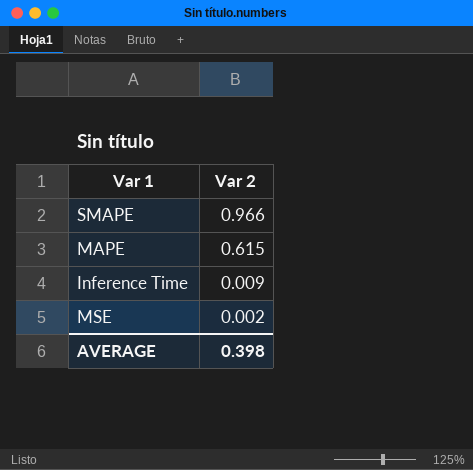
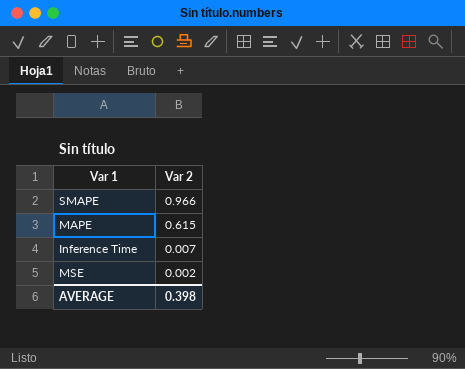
Inference Time | Var 2: 0.009 -> 0.007

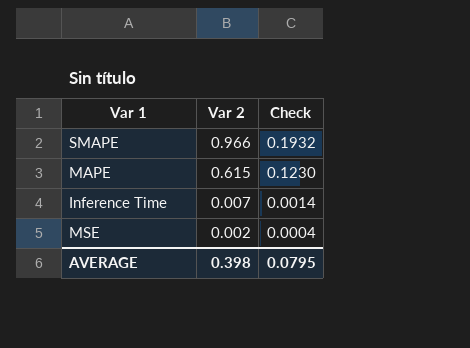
column Check | formula: none -> [Var 2] * 0.2

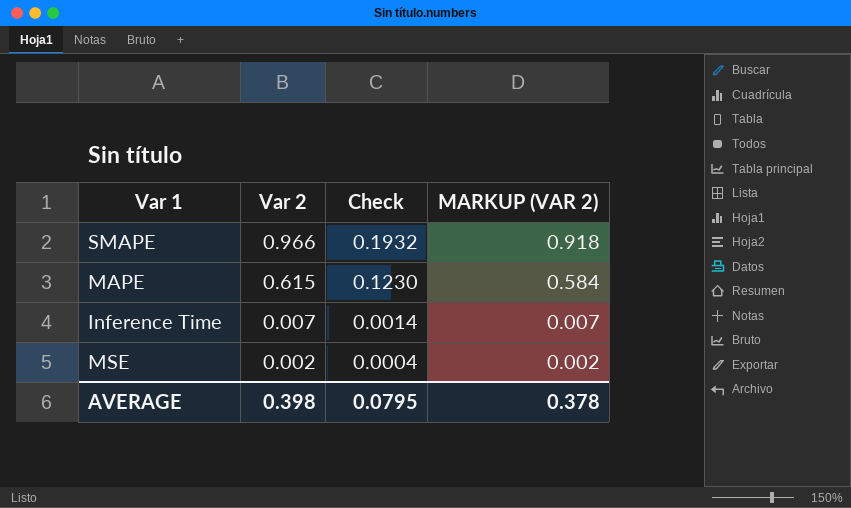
column MARKUP (VAR 2) | formula: none -> [Var 2] * 0.95

